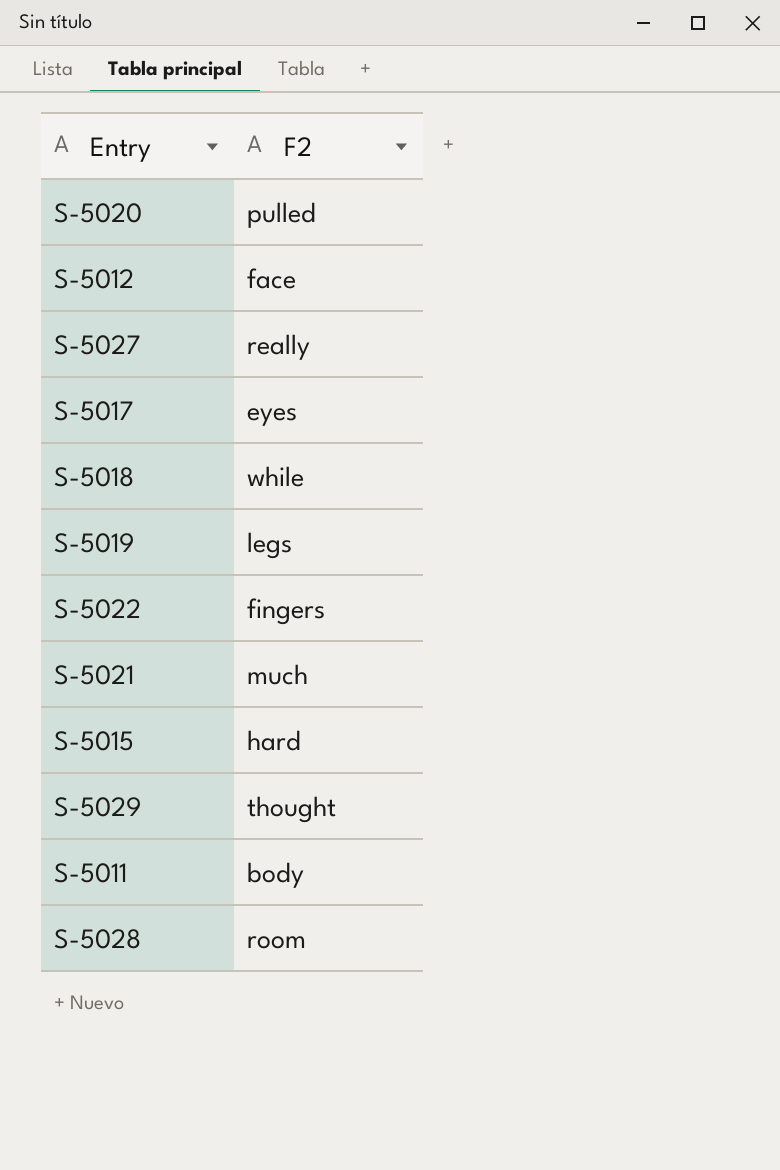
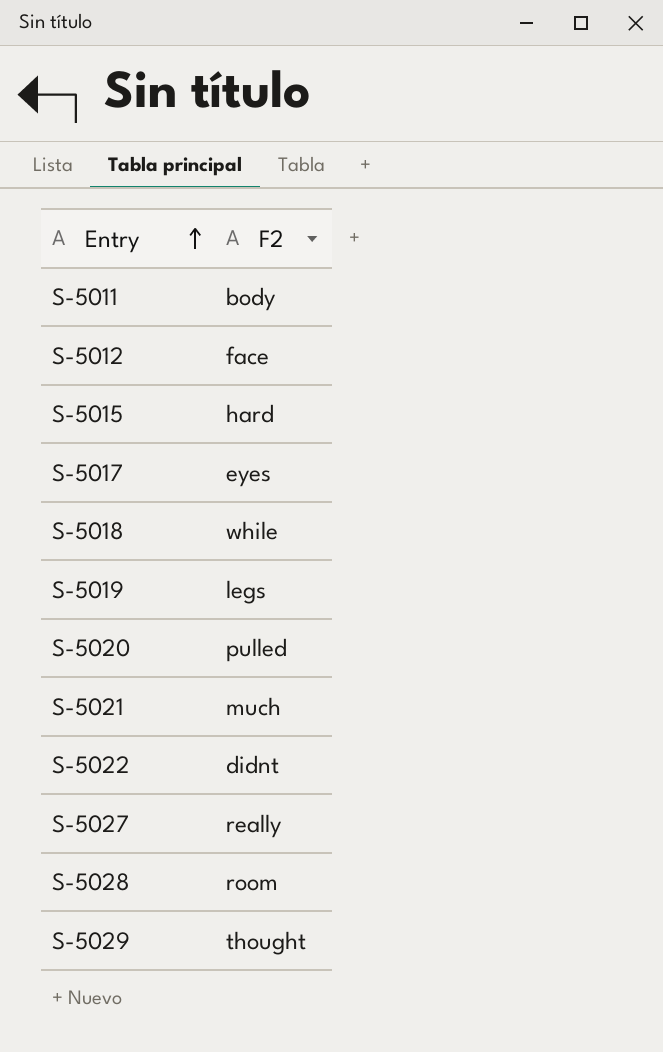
row order: none -> Entry ascending
S-5022 | F2: fingers -> didnt

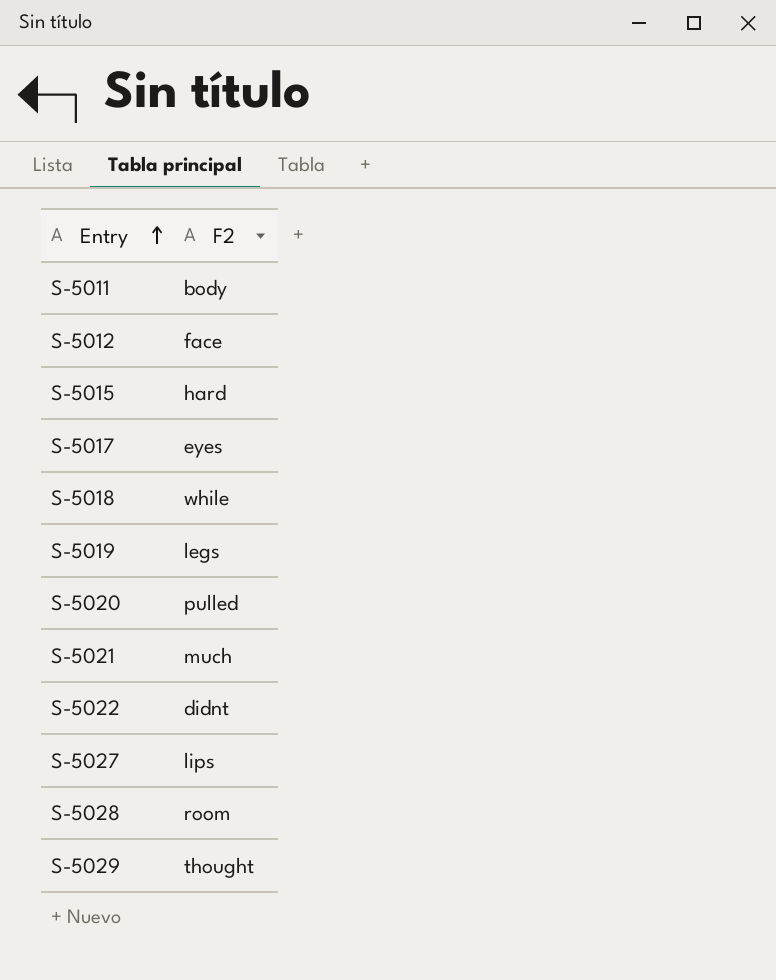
S-5027 | F2: really -> lips

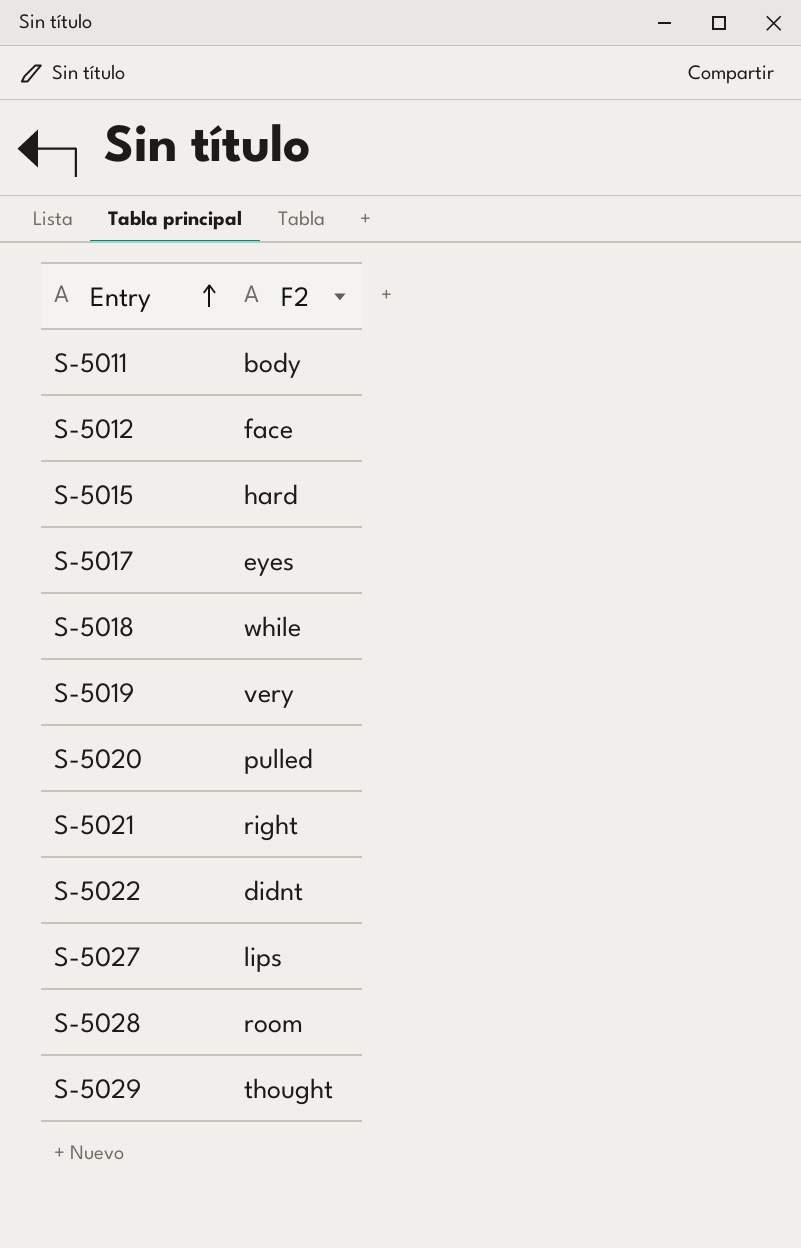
S-5019 | F2: legs -> very
S-5021 | F2: much -> right

